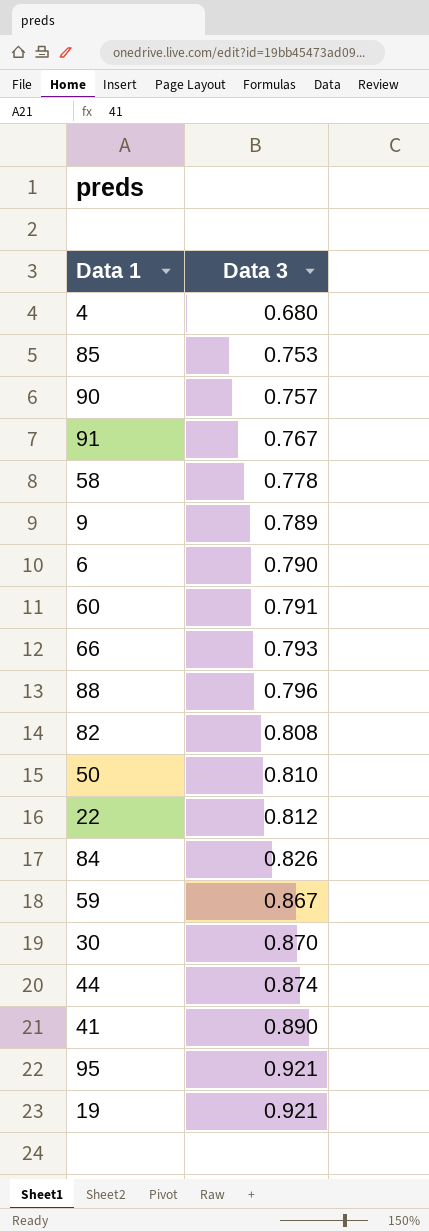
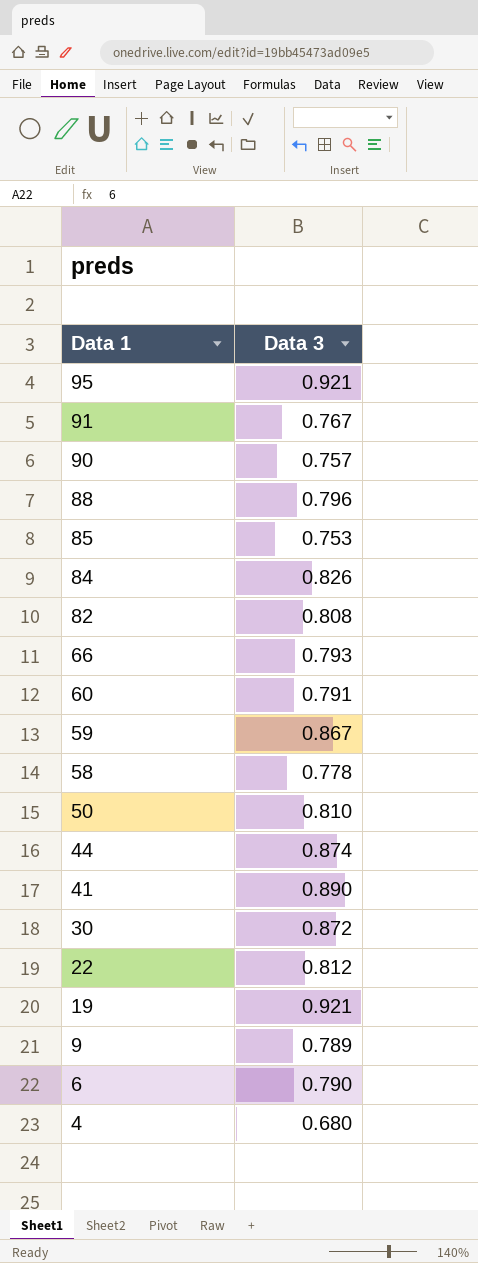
row order: Data 3 ascending -> Data 1 descending
30 | Data 3: 0.870 -> 0.872

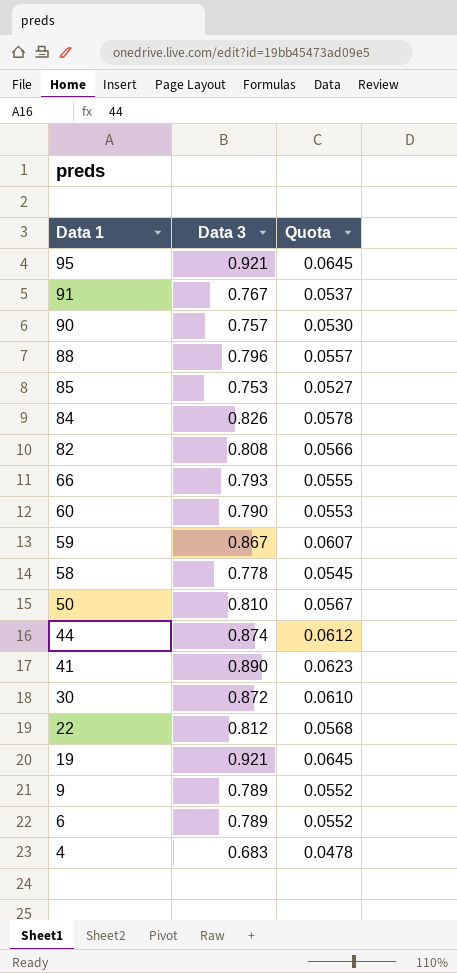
column Quota | formula: none -> [Data 3] * 0.07
60 | Data 3: 0.791 -> 0.790
6 | Data 3: 0.790 -> 0.789
4 | Data 3: 0.680 -> 0.683

